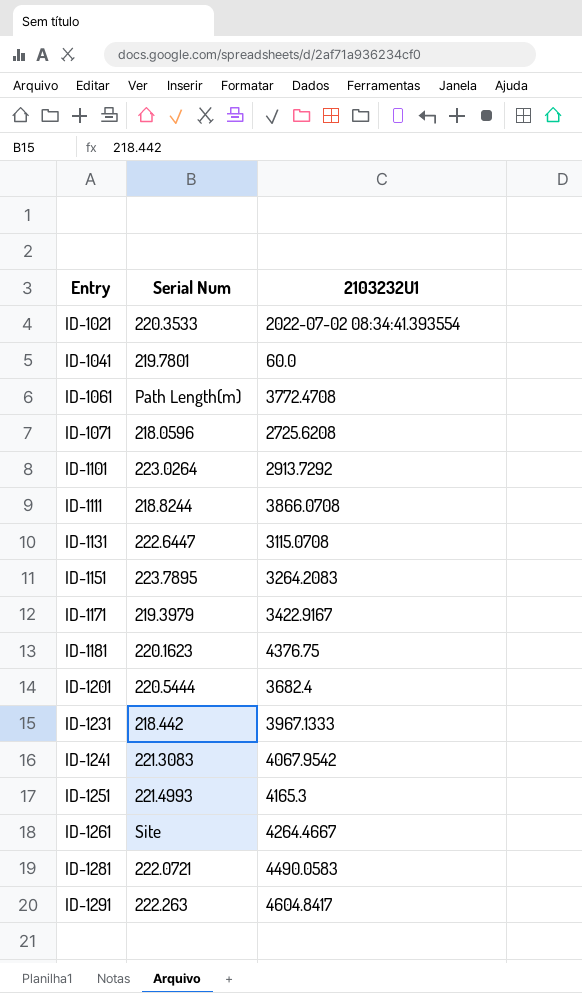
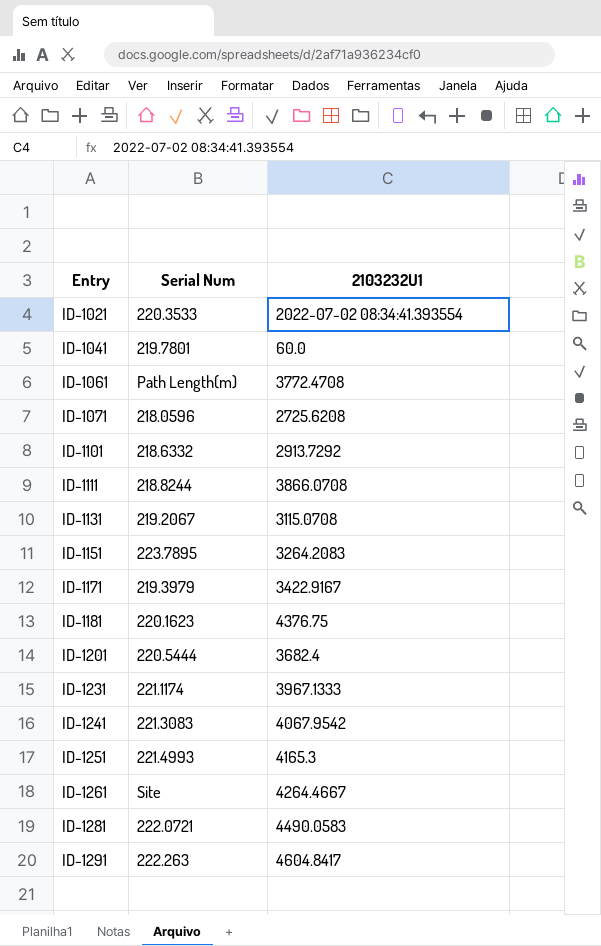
ID-1101 | Serial Num: 223.0264 -> 218.6332
ID-1131 | Serial Num: 222.6447 -> 219.2067
ID-1231 | Serial Num: 218.442 -> 221.1174

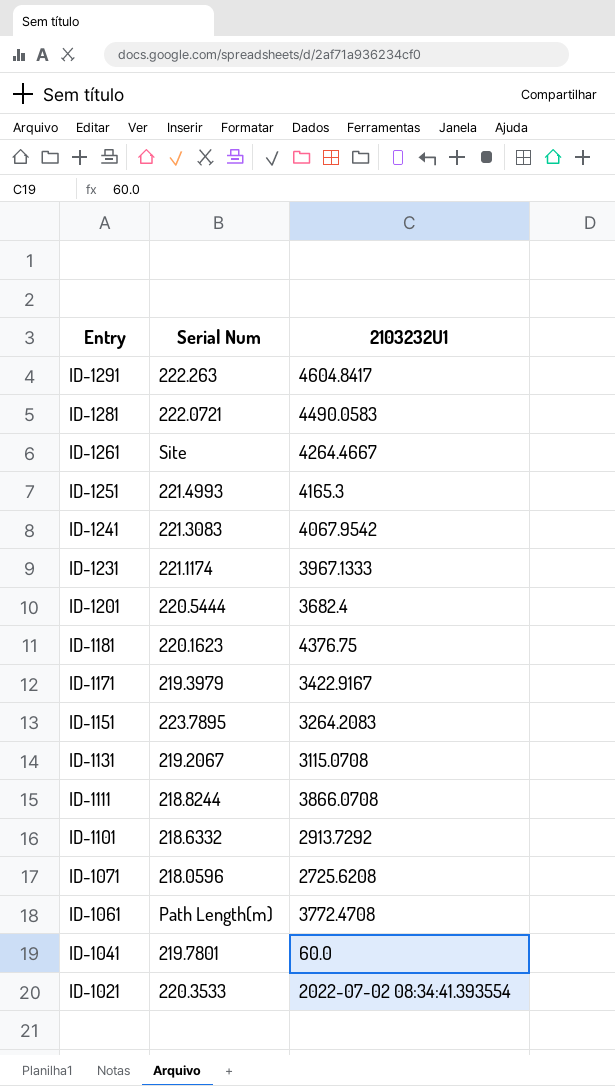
row order: Entry ascending -> Entry descending

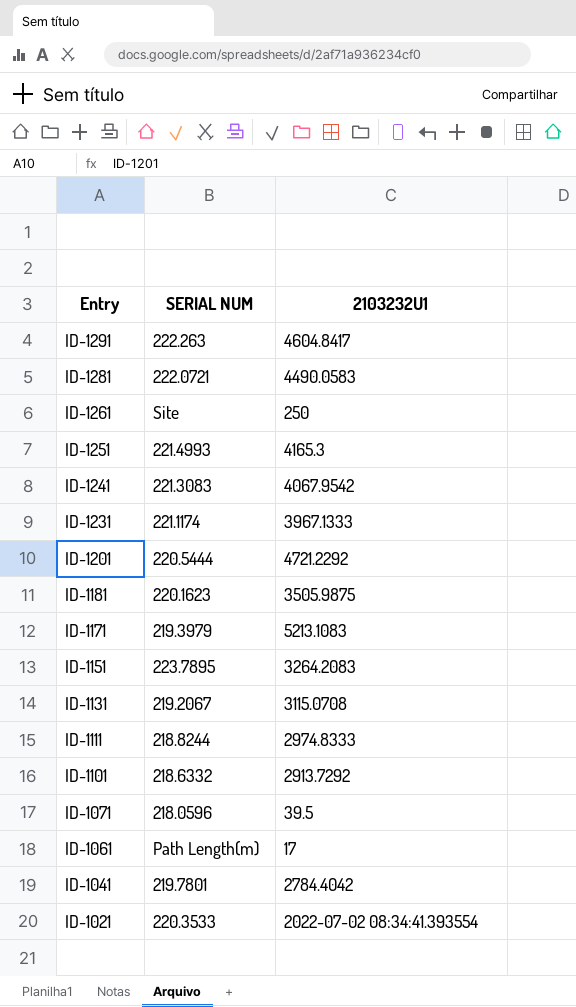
column name: Serial Num -> SERIAL NUM
ID-1261 | 2103232U1: 4264.4667 -> 250
ID-1201 | 2103232U1: 3682.4 -> 4721.2292
ID-1181 | 2103232U1: 4376.75 -> 3505.9875
ID-1171 | 2103232U1: 3422.9167 -> 5213.1083
ID-1111 | 2103232U1: 3866.0708 -> 2974.8333
ID-1071 | 2103232U1: 2725.6208 -> 39.5
ID-1061 | 2103232U1: 3772.4708 -> 17
ID-1041 | 2103232U1: 60.0 -> 2784.4042

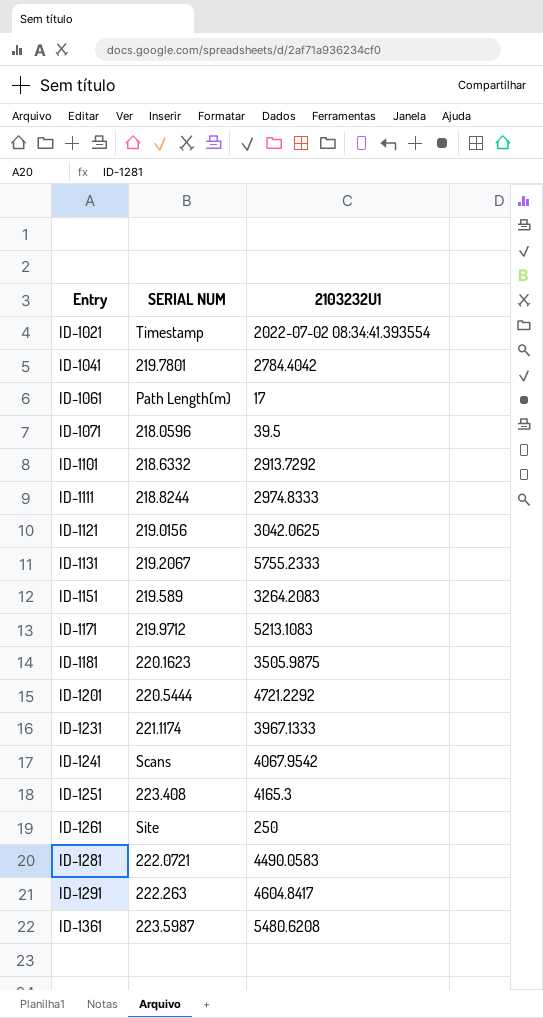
row order: Entry descending -> Entry ascending
ID-1021 | SERIAL NUM: 220.3533 -> Timestamp
row ID-1121: none -> 219.0156 | 3042.0625
ID-1131 | 2103232U1: 3115.0708 -> 5755.2333
ID-1151 | SERIAL NUM: 223.7895 -> 219.589
ID-1171 | SERIAL NUM: 219.3979 -> 219.9712
ID-1241 | SERIAL NUM: 221.3083 -> Scans
ID-1251 | SERIAL NUM: 221.4993 -> 223.408
row ID-1361: none -> 223.5987 | 5480.6208

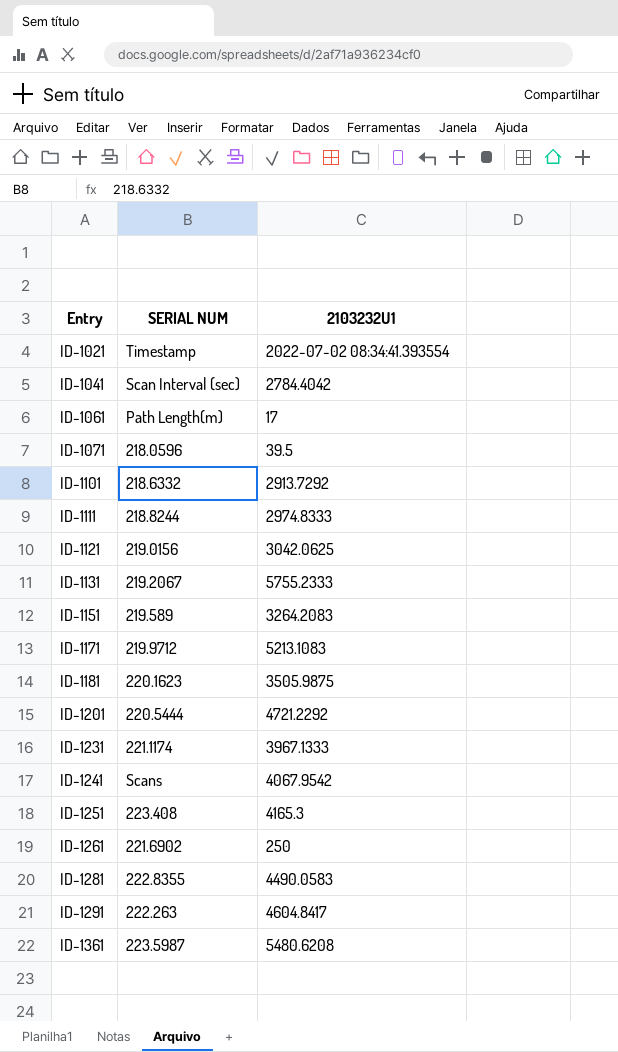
ID-1041 | SERIAL NUM: 219.7801 -> Scan Interval (sec)
ID-1261 | SERIAL NUM: Site -> 221.6902
ID-1281 | SERIAL NUM: 222.0721 -> 222.8355

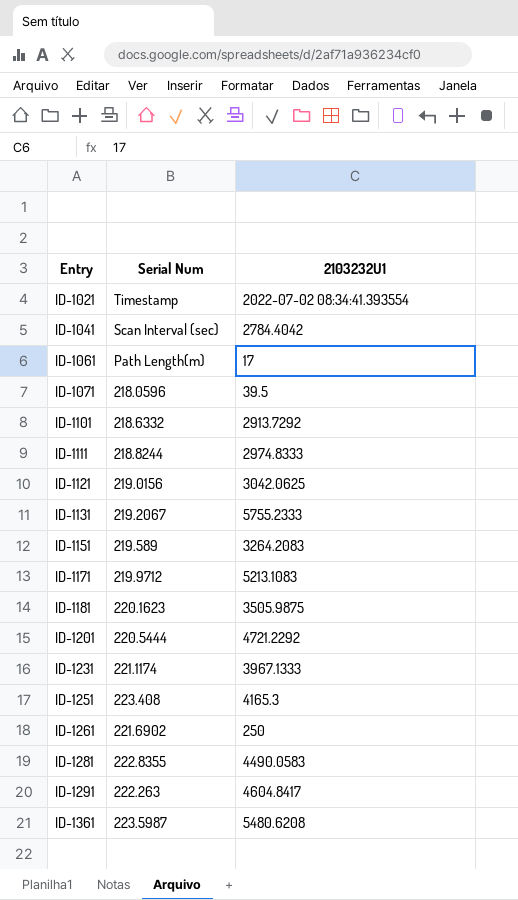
column name: SERIAL NUM -> Serial Num
row ID-1241: Scans | 4067.9542 -> none

